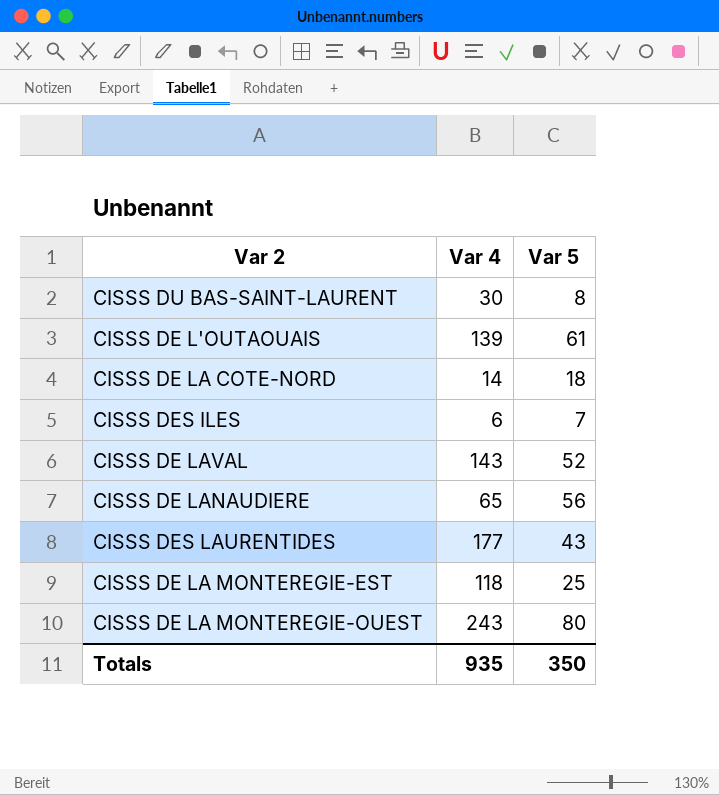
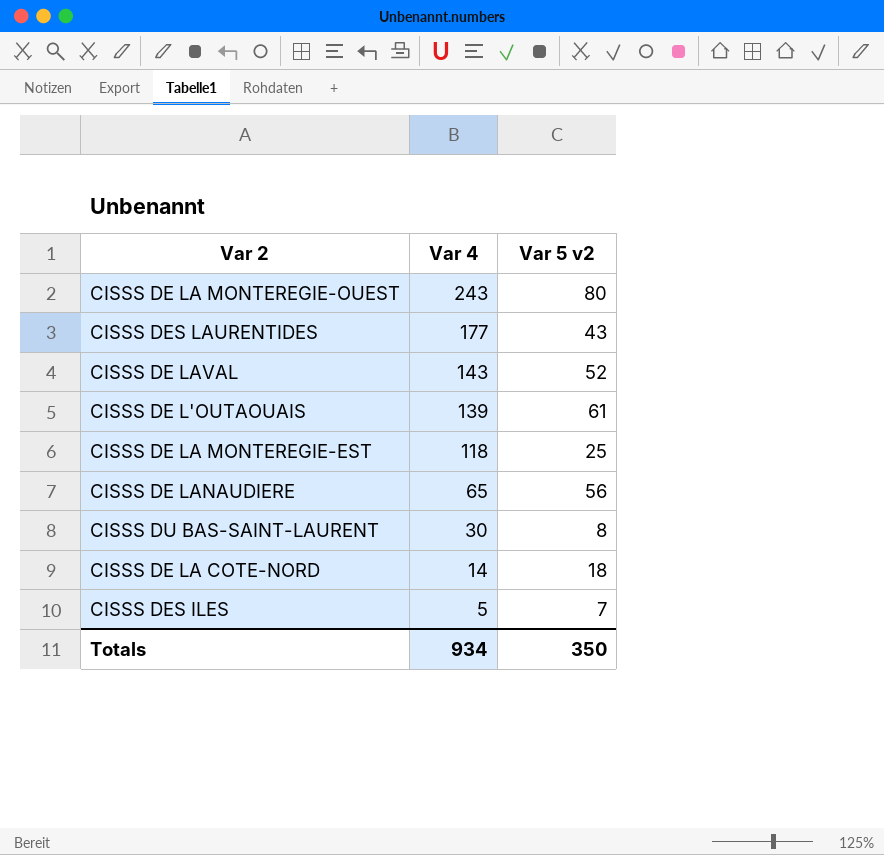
row order: none -> Var 4 descending
column name: Var 5 -> Var 5 v2
CISSS DES ILES | Var 4: 6 -> 5
Totals | Var 4: 935 -> 934

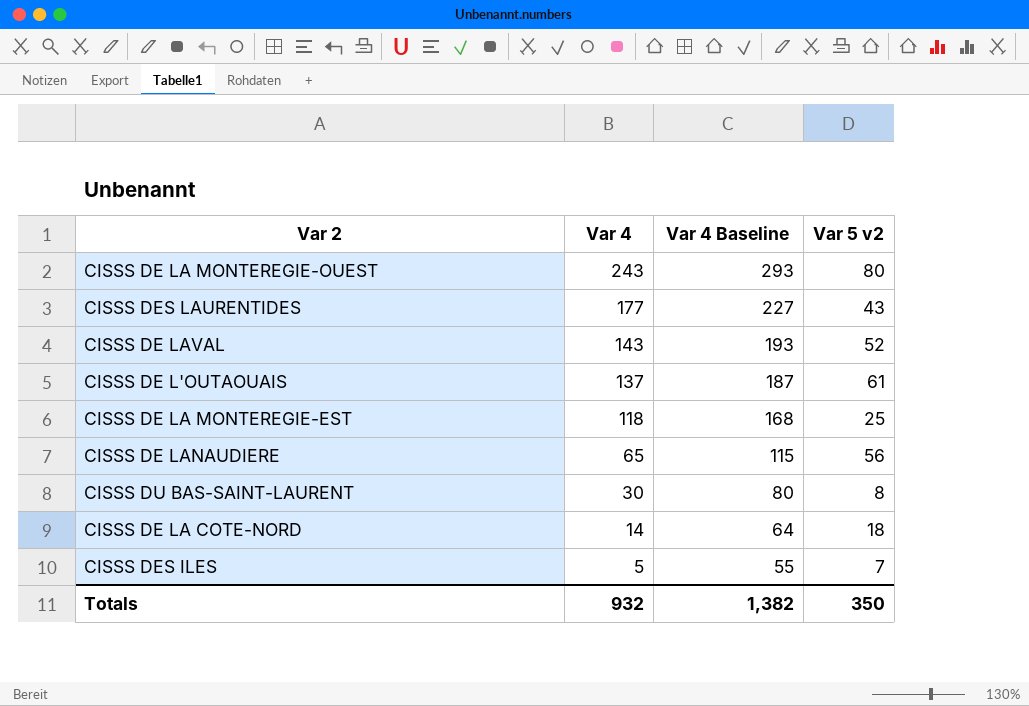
column Var 4 Baseline | formula: none -> [Var 4] + 50
CISSS DE L'OUTAOUAIS | Var 4: 139 -> 137
Totals | Var 4: 934 -> 932

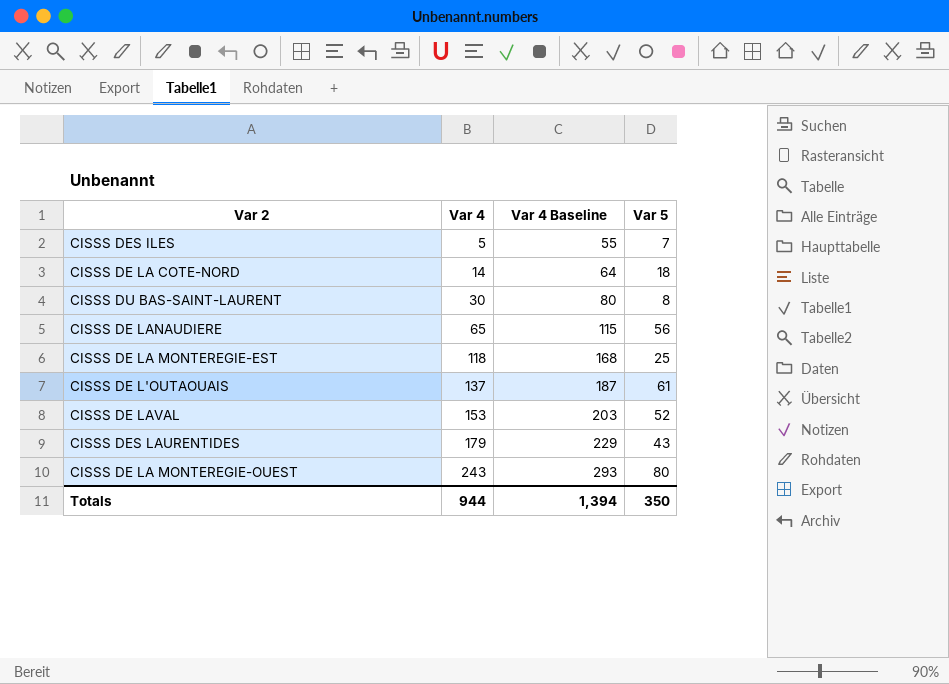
row order: Var 4 descending -> Var 4 ascending
column name: Var 5 v2 -> Var 5
CISSS DE LAVAL | Var 4: 143 -> 153
CISSS DE LAVAL | Var 4 Baseline: 193 -> 203
CISSS DES LAURENTIDES | Var 4: 177 -> 179
CISSS DES LAURENTIDES | Var 4 Baseline: 227 -> 229
Totals | Var 4: 932 -> 944
Totals | Var 4 Baseline: 1,382 -> 1,394

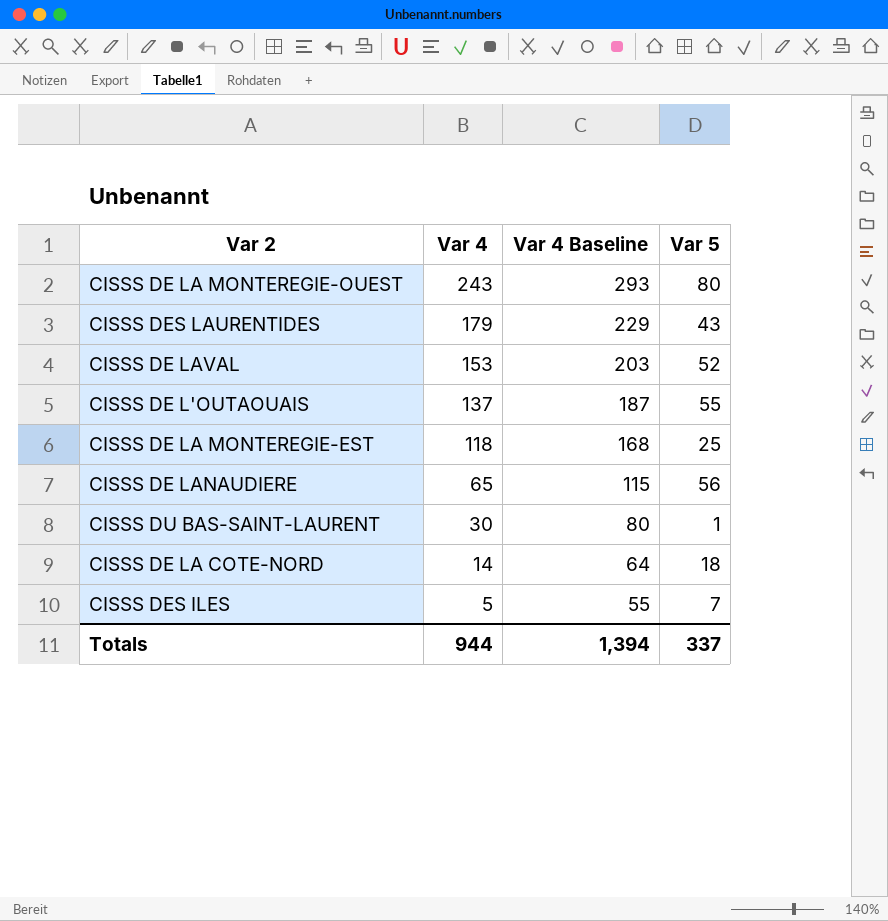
row order: Var 4 ascending -> Var 4 descending
CISSS DE L'OUTAOUAIS | Var 5: 61 -> 55
CISSS DU BAS-SAINT-LAURENT | Var 5: 8 -> 1
Totals | Var 5: 350 -> 337

